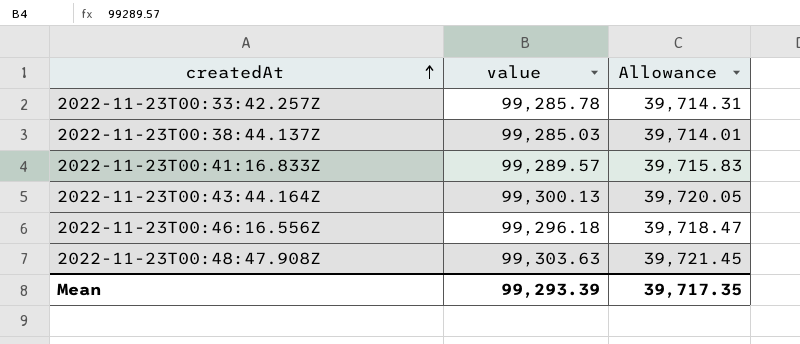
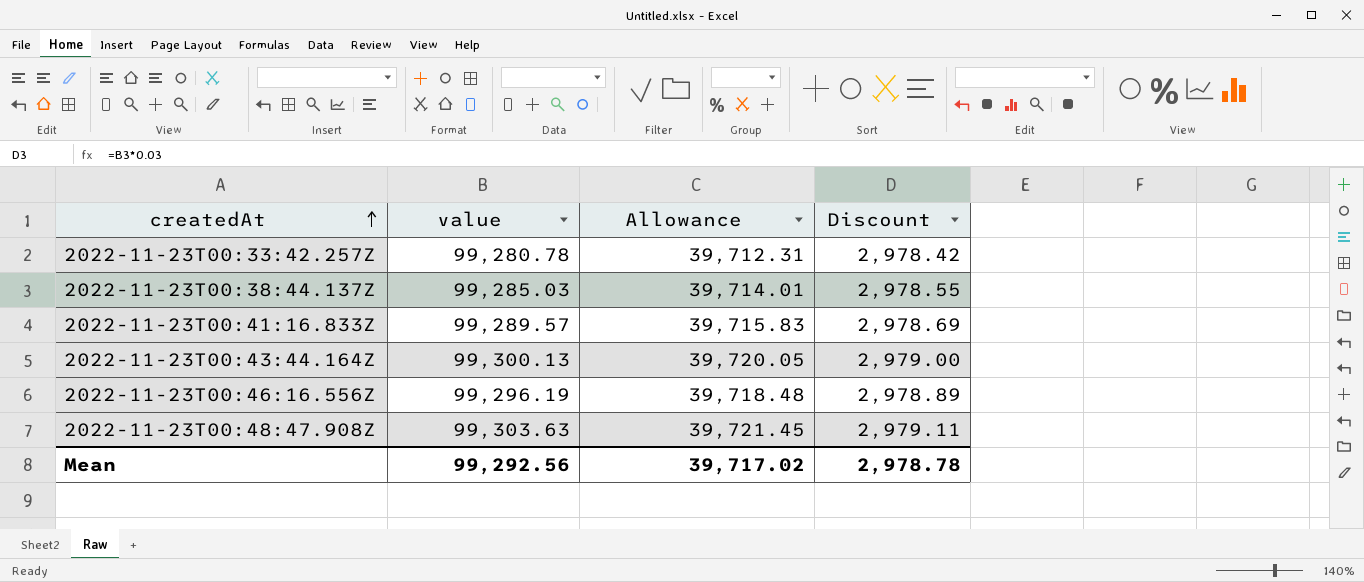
column Discount | formula: none -> [value] * 0.03
2022-11-23T00:33:42.257Z | value: 99,285.78 -> 99,280.78
2022-11-23T00:33:42.257Z | Allowance: 39,714.31 -> 39,712.31
2022-11-23T00:46:16.556Z | value: 99,296.18 -> 99,296.19
2022-11-23T00:46:16.556Z | Allowance: 39,718.47 -> 39,718.48
Mean | value: 99,293.39 -> 99,292.56
Mean | Allowance: 39,717.35 -> 39,717.02

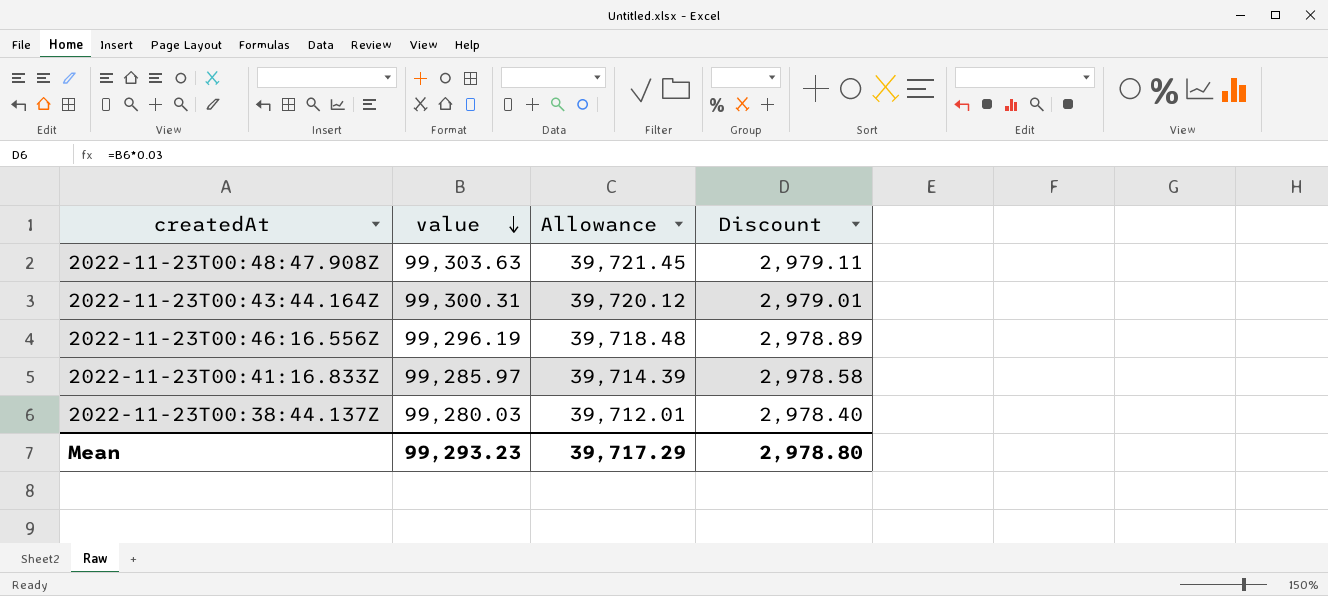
row order: createdAt ascending -> value descending
row 2022-11-23T00:33:42.257Z: 99,280.78 | 39,712.31 | 2,978.42 -> none
2022-11-23T00:43:44.164Z | value: 99,300.13 -> 99,300.31
2022-11-23T00:43:44.164Z | Allowance: 39,720.05 -> 39,720.12
2022-11-23T00:43:44.164Z | Discount: 2,979.00 -> 2,979.01
2022-11-23T00:41:16.833Z | value: 99,289.57 -> 99,285.97
2022-11-23T00:41:16.833Z | Allowance: 39,715.83 -> 39,714.39
2022-11-23T00:41:16.833Z | Discount: 2,978.69 -> 2,978.58
2022-11-23T00:38:44.137Z | value: 99,285.03 -> 99,280.03
2022-11-23T00:38:44.137Z | Allowance: 39,714.01 -> 39,712.01
2022-11-23T00:38:44.137Z | Discount: 2,978.55 -> 2,978.40
Mean | value: 99,292.56 -> 99,293.23
Mean | Allowance: 39,717.02 -> 39,717.29
Mean | Discount: 2,978.78 -> 2,978.80

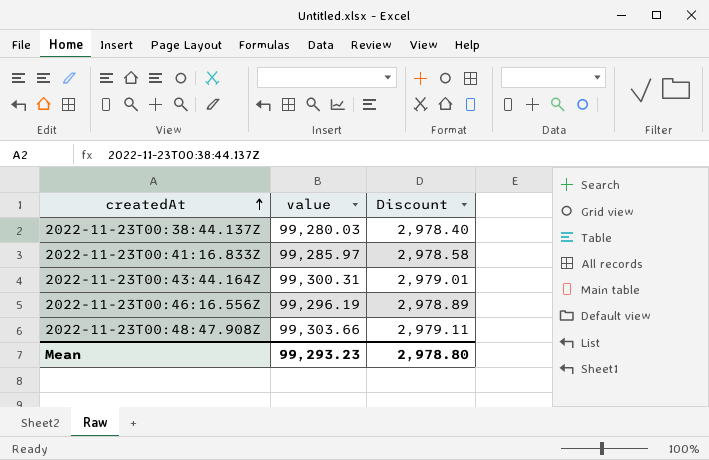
row order: value descending -> createdAt ascending
column Allowance | formula: [value] * 0.4 -> none
2022-11-23T00:48:47.908Z | value: 99,303.63 -> 99,303.66

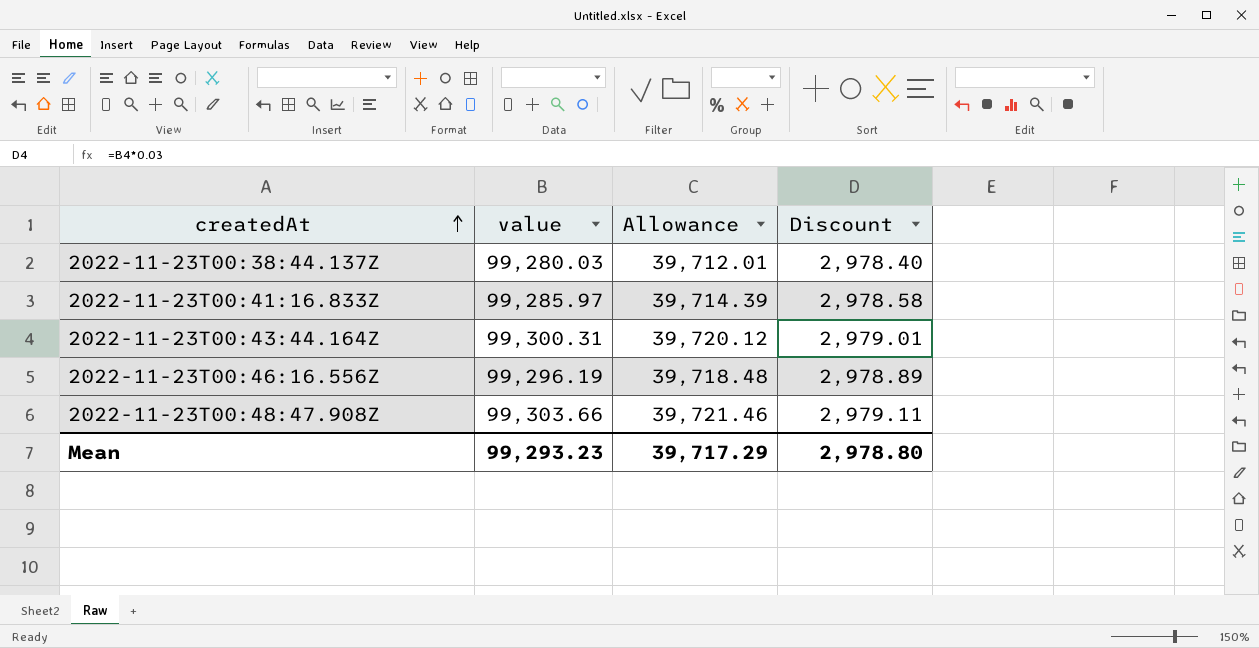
column Allowance | formula: none -> [value] * 0.4

